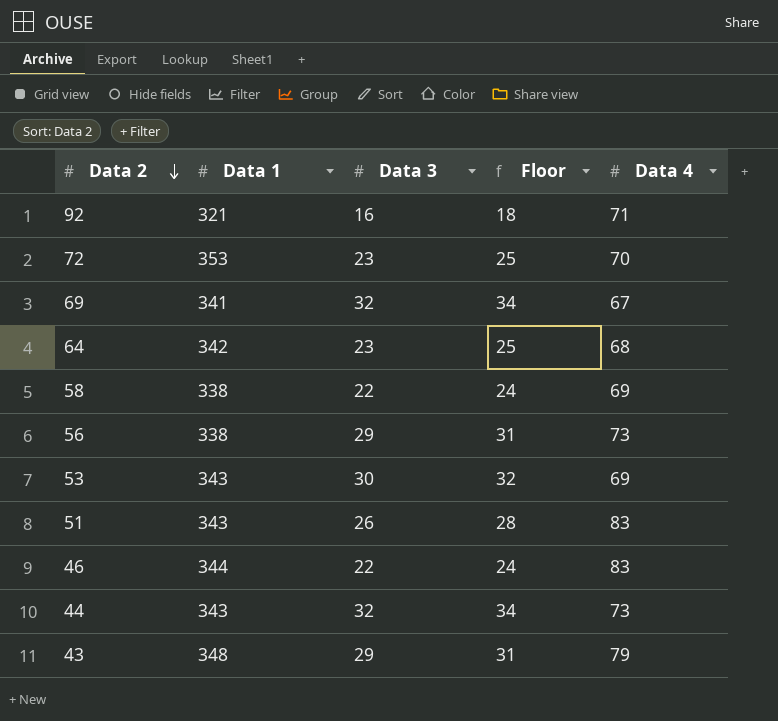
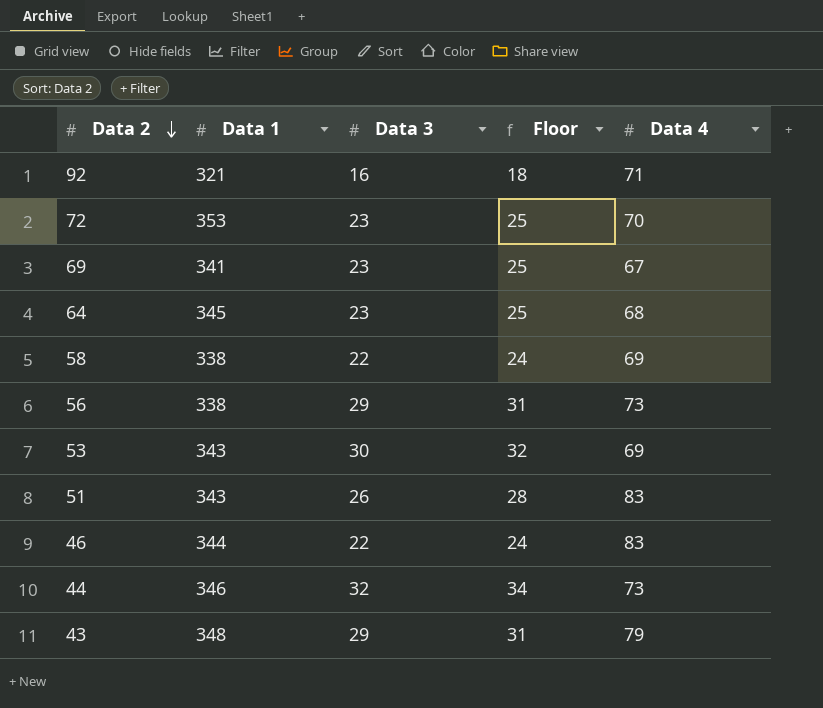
69 | Data 3: 32 -> 23
69 | Floor: 34 -> 25
64 | Data 1: 342 -> 345
44 | Data 1: 343 -> 346

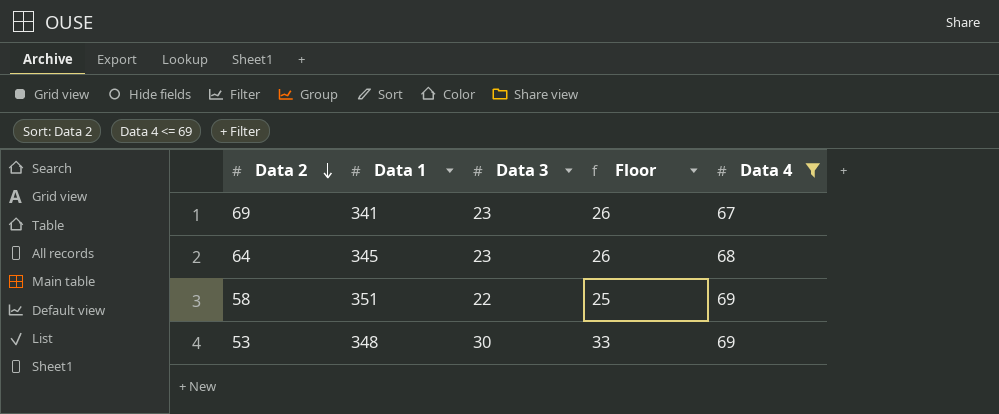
filter: none -> Data 4 <= 69
column Floor | formula: [Data 3] + 2 -> [Data 3] + 3
58 | Data 1: 338 -> 351
53 | Data 1: 343 -> 348

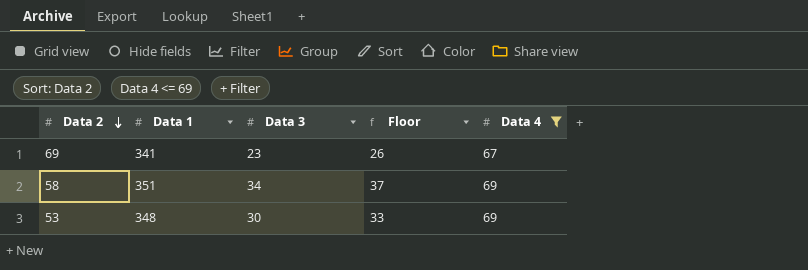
row 64: 345 | 23 | 26 | 68 -> none
58 | Data 3: 22 -> 34
58 | Floor: 25 -> 37

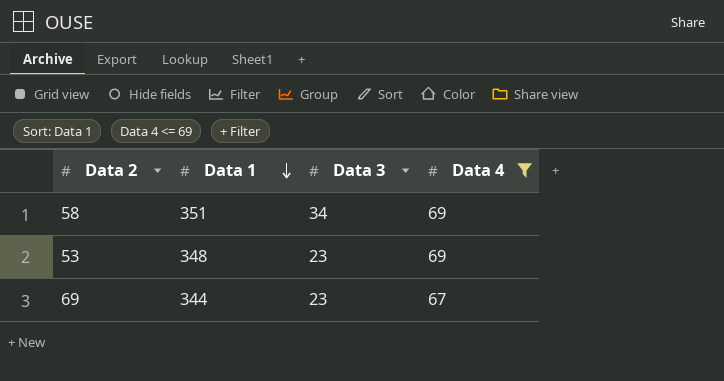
row order: Data 2 descending -> Data 1 descending
column Floor | formula: [Data 3] + 3 -> none
53 | Data 3: 30 -> 23
69 | Data 1: 341 -> 344

